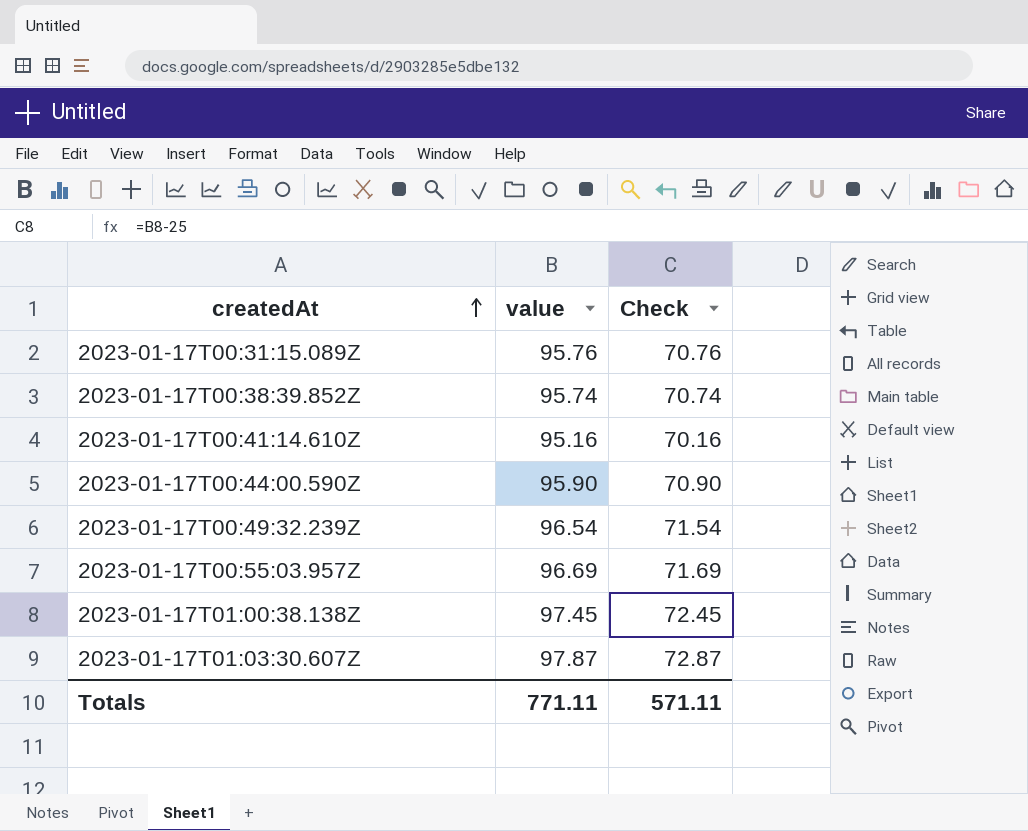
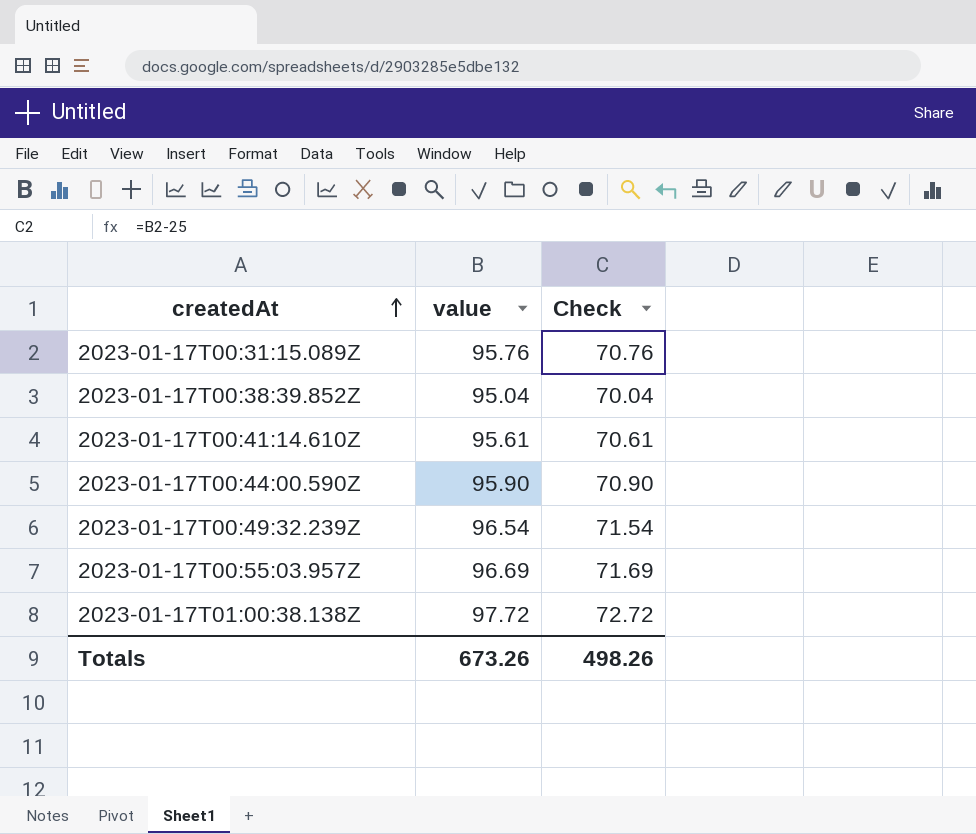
row 2023-01-17T01:03:30.607Z: 97.87 | 72.87 -> none
2023-01-17T00:38:39.852Z | value: 95.74 -> 95.04
2023-01-17T00:38:39.852Z | Check: 70.74 -> 70.04
2023-01-17T00:41:14.610Z | value: 95.16 -> 95.61
2023-01-17T00:41:14.610Z | Check: 70.16 -> 70.61
2023-01-17T01:00:38.138Z | value: 97.45 -> 97.72
2023-01-17T01:00:38.138Z | Check: 72.45 -> 72.72
Totals | value: 771.11 -> 673.26
Totals | Check: 571.11 -> 498.26

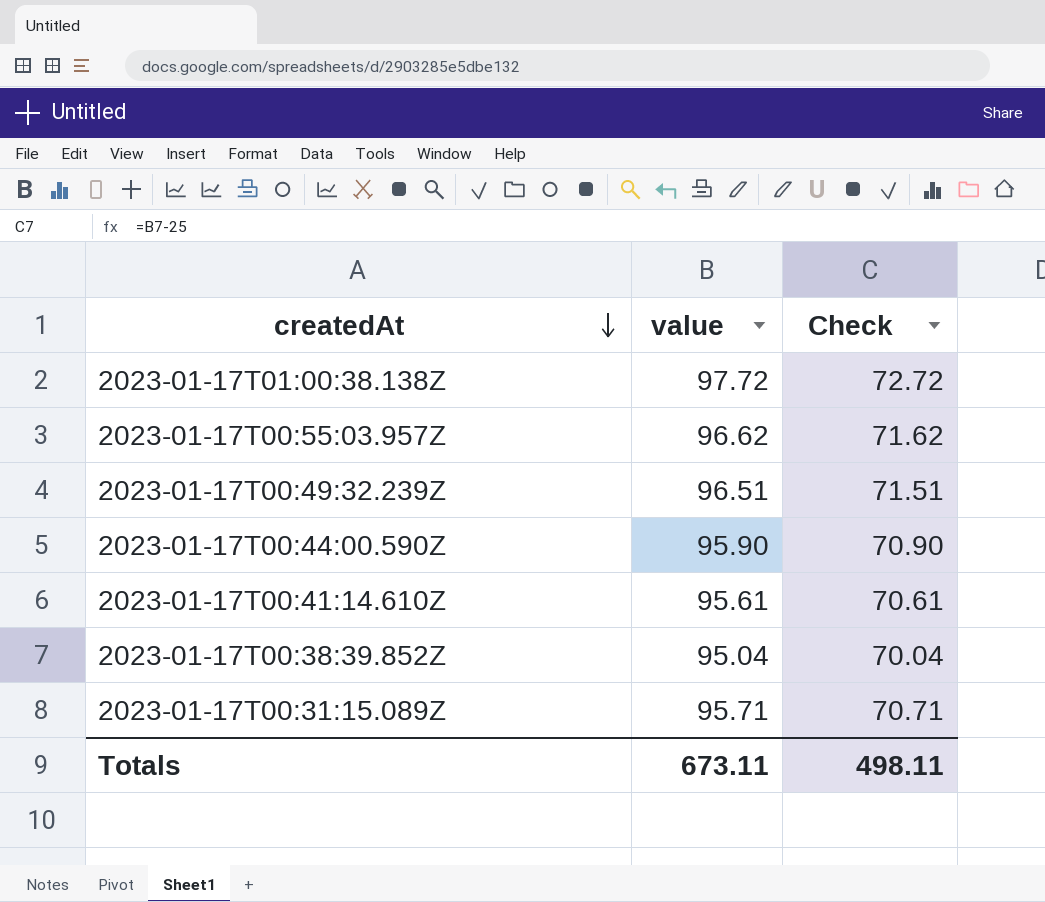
row order: createdAt ascending -> createdAt descending
2023-01-17T00:55:03.957Z | value: 96.69 -> 96.62
2023-01-17T00:55:03.957Z | Check: 71.69 -> 71.62
2023-01-17T00:49:32.239Z | value: 96.54 -> 96.51
2023-01-17T00:49:32.239Z | Check: 71.54 -> 71.51
2023-01-17T00:31:15.089Z | value: 95.76 -> 95.71
2023-01-17T00:31:15.089Z | Check: 70.76 -> 70.71
Totals | value: 673.26 -> 673.11
Totals | Check: 498.26 -> 498.11

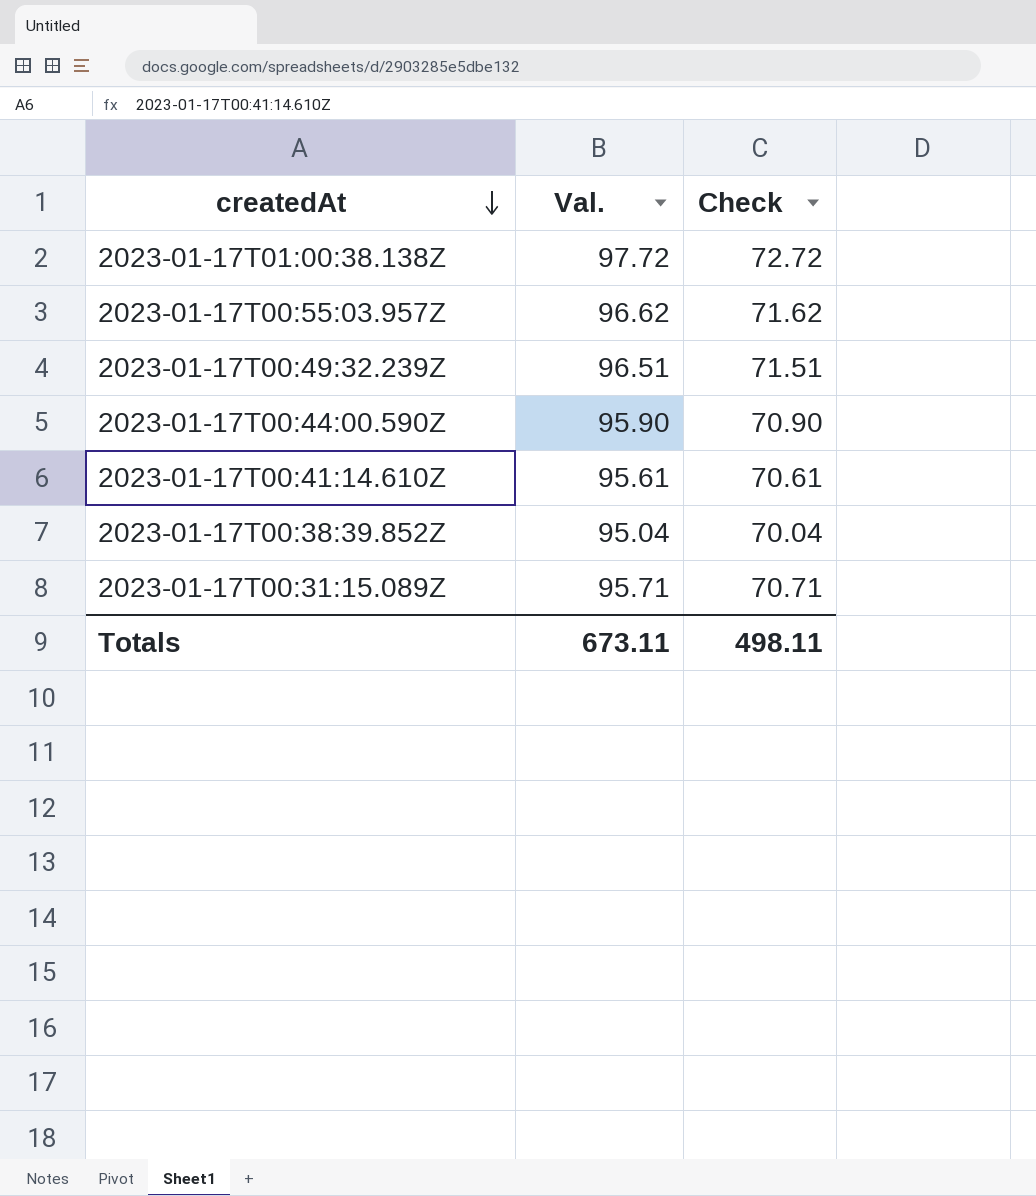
column name: value -> Val.

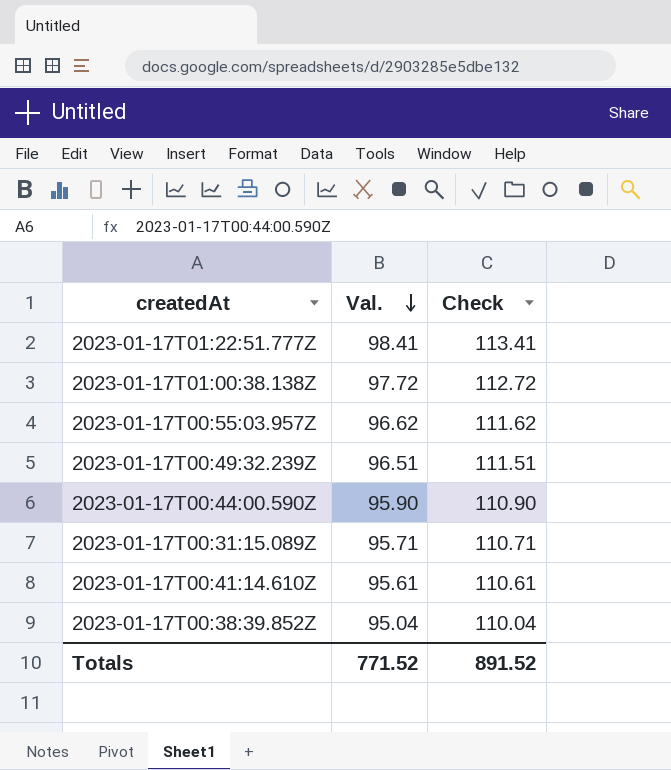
row order: createdAt descending -> Val. descending
column Check | formula: [Val.] - 25 -> [Val.] + 15
row 2023-01-17T01:22:51.777Z: none -> 98.41 | 113.41
Totals | Val.: 673.11 -> 771.52
Totals | Check: 498.11 -> 891.52

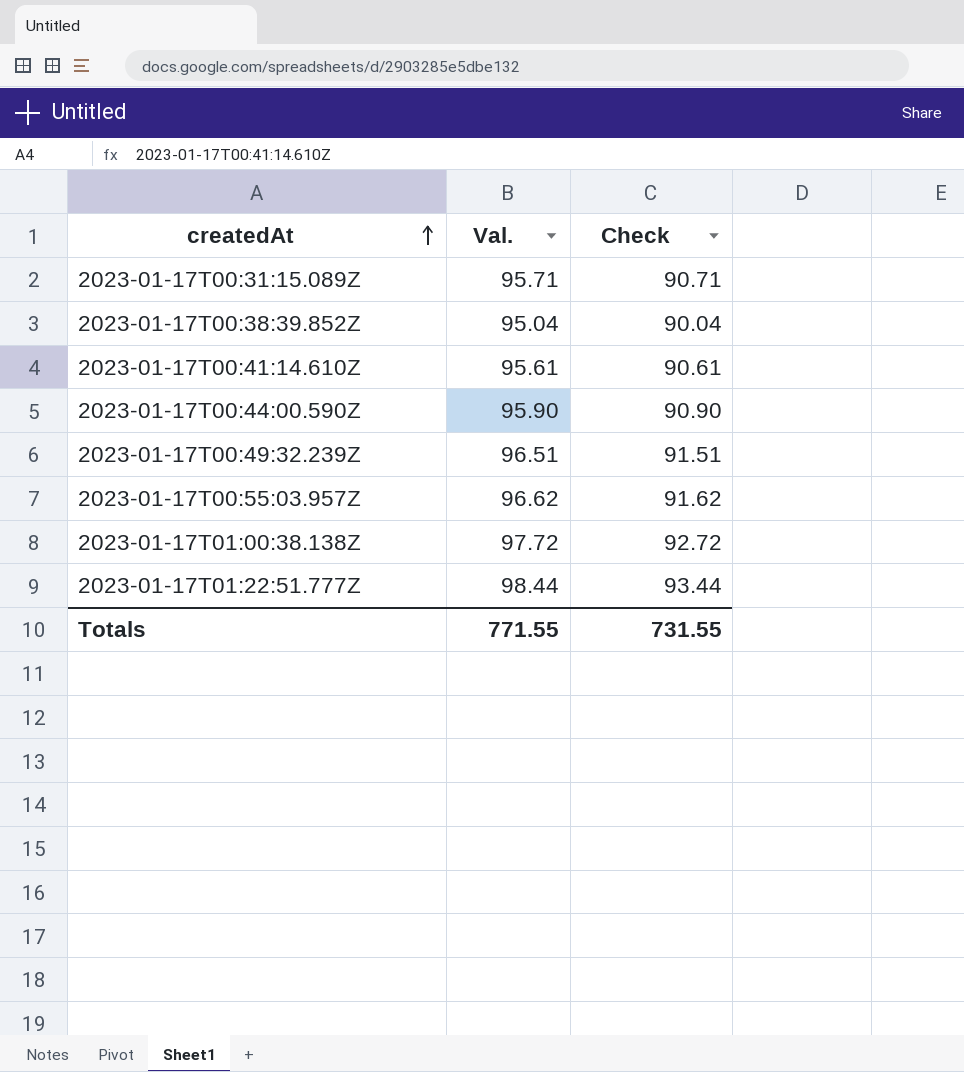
row order: Val. descending -> createdAt ascending
column Check | formula: [Val.] + 15 -> [Val.] - 5
2023-01-17T01:22:51.777Z | Val.: 98.41 -> 98.44
Totals | Val.: 771.52 -> 771.55
Totals | Check: 891.52 -> 731.55

